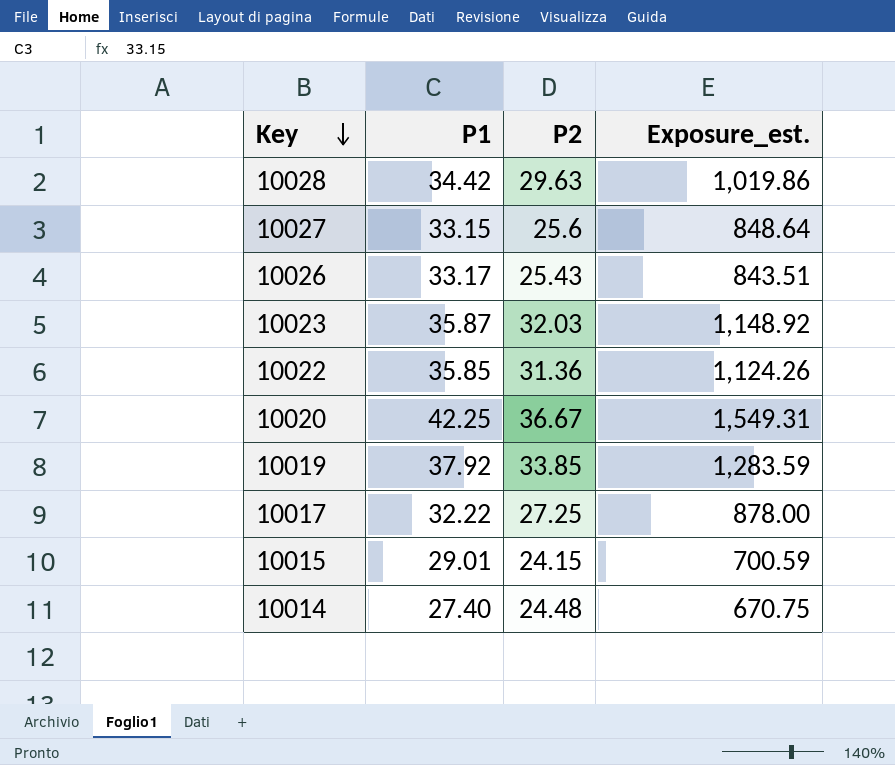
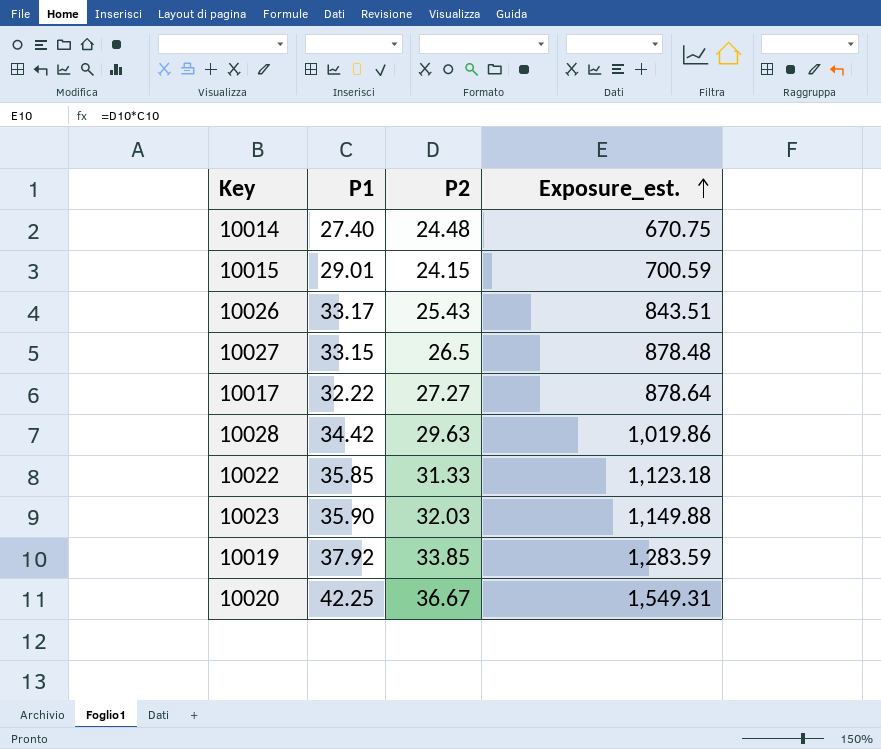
row order: Key descending -> Exposure_est. ascending
10027 | P2: 25.6 -> 26.5
10027 | Exposure_est.: 848.64 -> 878.48
10017 | P2: 27.25 -> 27.27
10017 | Exposure_est.: 878.00 -> 878.64
10022 | P2: 31.36 -> 31.33
10022 | Exposure_est.: 1,124.26 -> 1,123.18
10023 | P1: 35.87 -> 35.90
10023 | Exposure_est.: 1,148.92 -> 1,149.88

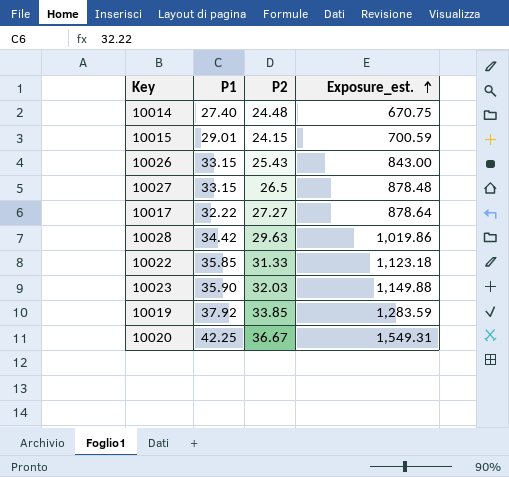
10026 | P1: 33.17 -> 33.15
10026 | Exposure_est.: 843.51 -> 843.00

